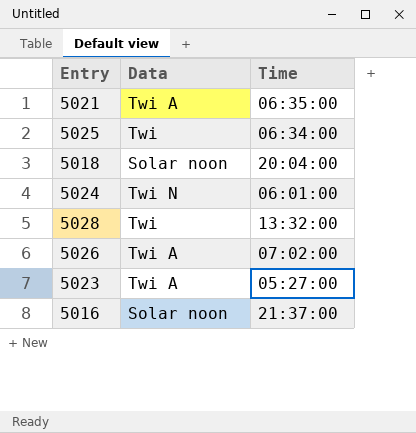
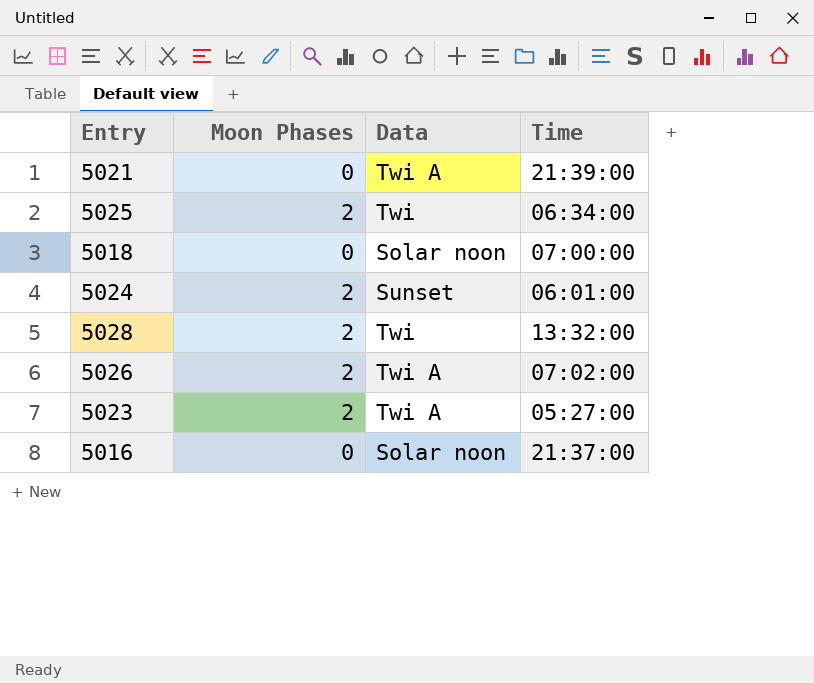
column Moon Phases | position: none -> 2
5021 | Time: 06:35:00 -> 21:39:00
5018 | Time: 20:04:00 -> 07:00:00
5024 | Data: Twi N -> Sunset

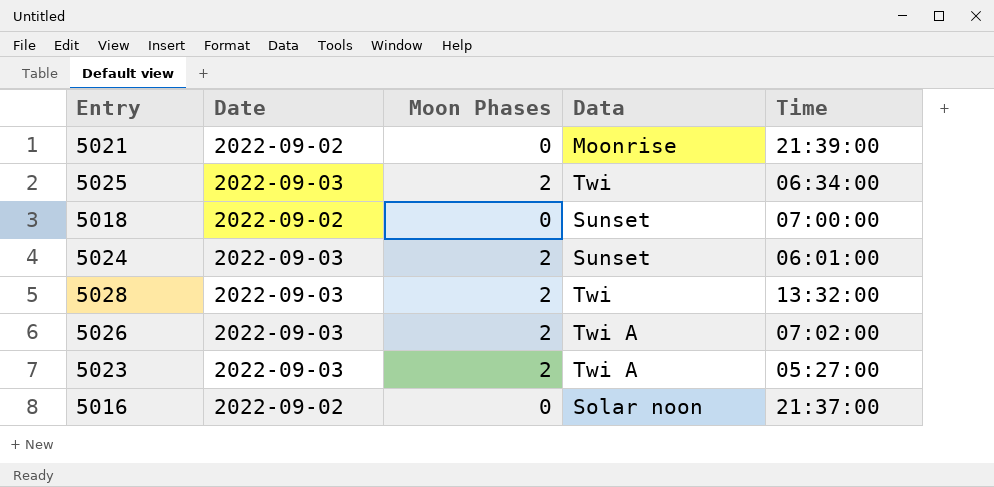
column Date | position: none -> 2
5021 | Data: Twi A -> Moonrise
5018 | Data: Solar noon -> Sunset

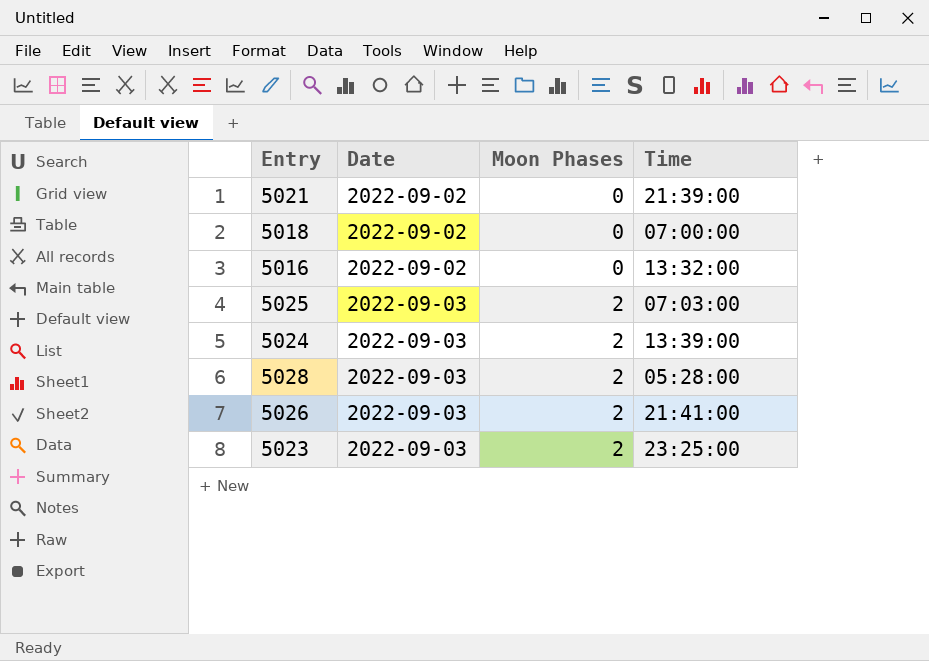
row order: none -> Date ascending
column Data | position: 4 -> none
5016 | Time: 21:37:00 -> 13:32:00
5025 | Time: 06:34:00 -> 07:03:00
5024 | Time: 06:01:00 -> 13:39:00
5028 | Time: 13:32:00 -> 05:28:00
5026 | Time: 07:02:00 -> 21:41:00
5023 | Time: 05:27:00 -> 23:25:00

